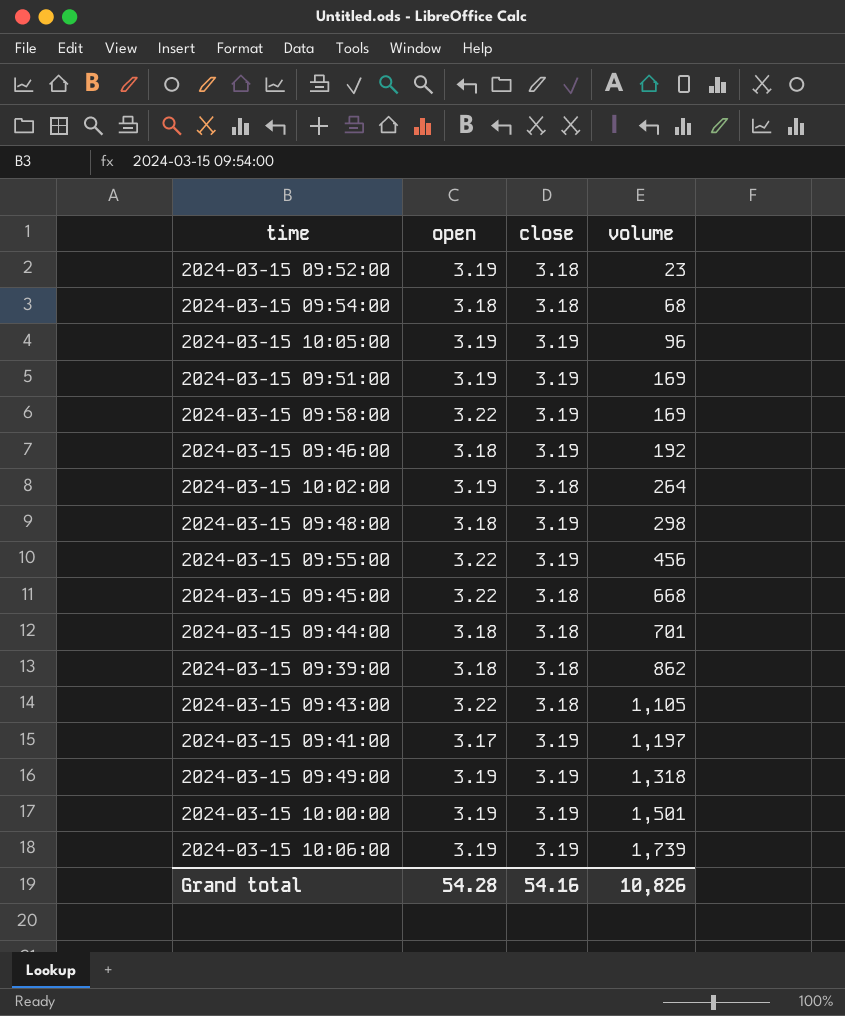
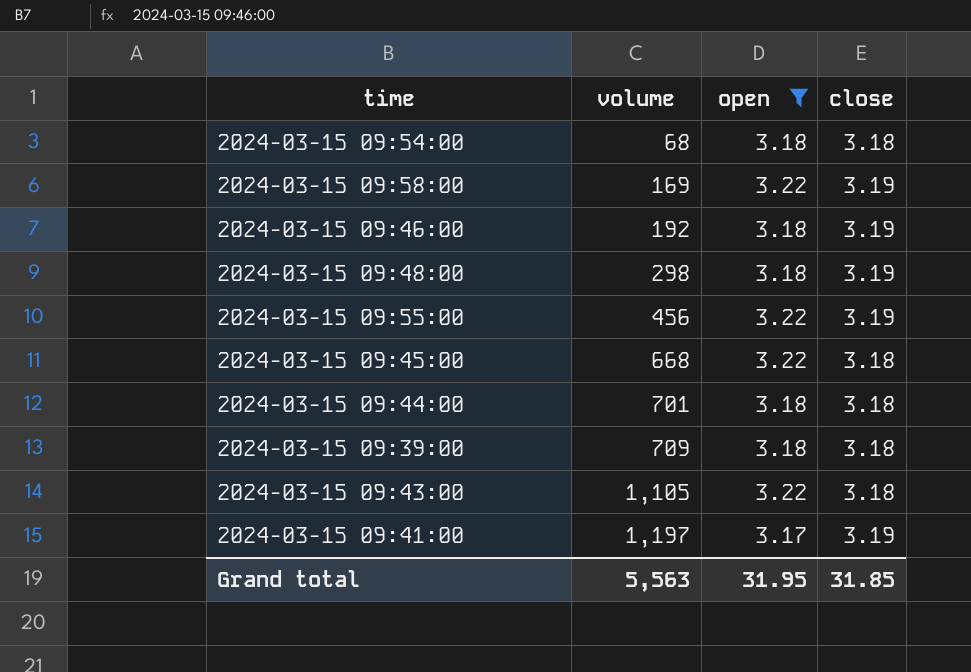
filter: none -> open != 3.19
column volume | position: 4 -> 2
2024-03-15 09:39:00 | volume: 862 -> 709
Grand total | volume: 10,826 -> 5,563
Grand total | open: 54.28 -> 31.95
Grand total | close: 54.16 -> 31.85

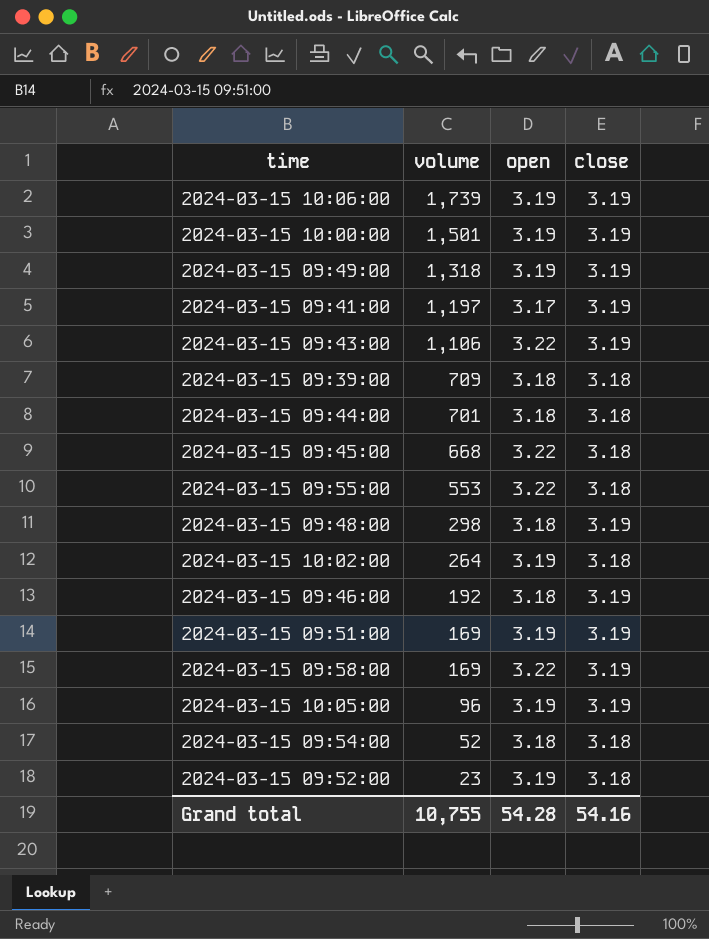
filter: open != 3.19 -> none
row order: volume ascending -> volume descending
2024-03-15 09:43:00 | volume: 1,105 -> 1,106
2024-03-15 09:43:00 | close: 3.18 -> 3.19
2024-03-15 09:55:00 | volume: 456 -> 553
2024-03-15 09:55:00 | close: 3.19 -> 3.18
2024-03-15 09:54:00 | volume: 68 -> 52
Grand total | volume: 5,563 -> 10,755
Grand total | open: 31.95 -> 54.28
Grand total | close: 31.85 -> 54.16

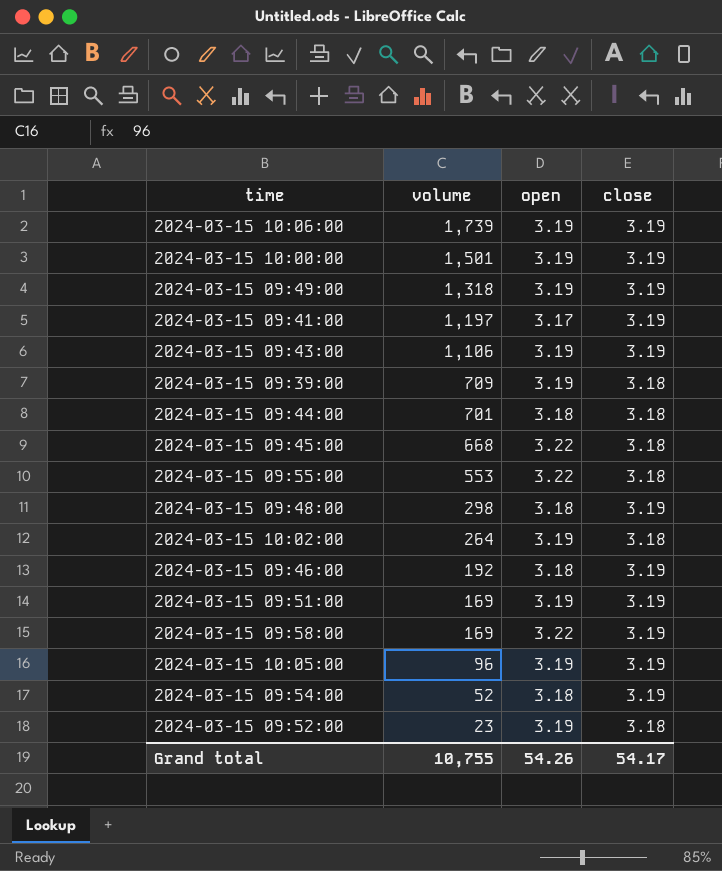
2024-03-15 09:43:00 | open: 3.22 -> 3.19
2024-03-15 09:39:00 | open: 3.18 -> 3.19
2024-03-15 09:54:00 | close: 3.18 -> 3.19
Grand total | open: 54.28 -> 54.26
Grand total | close: 54.16 -> 54.17

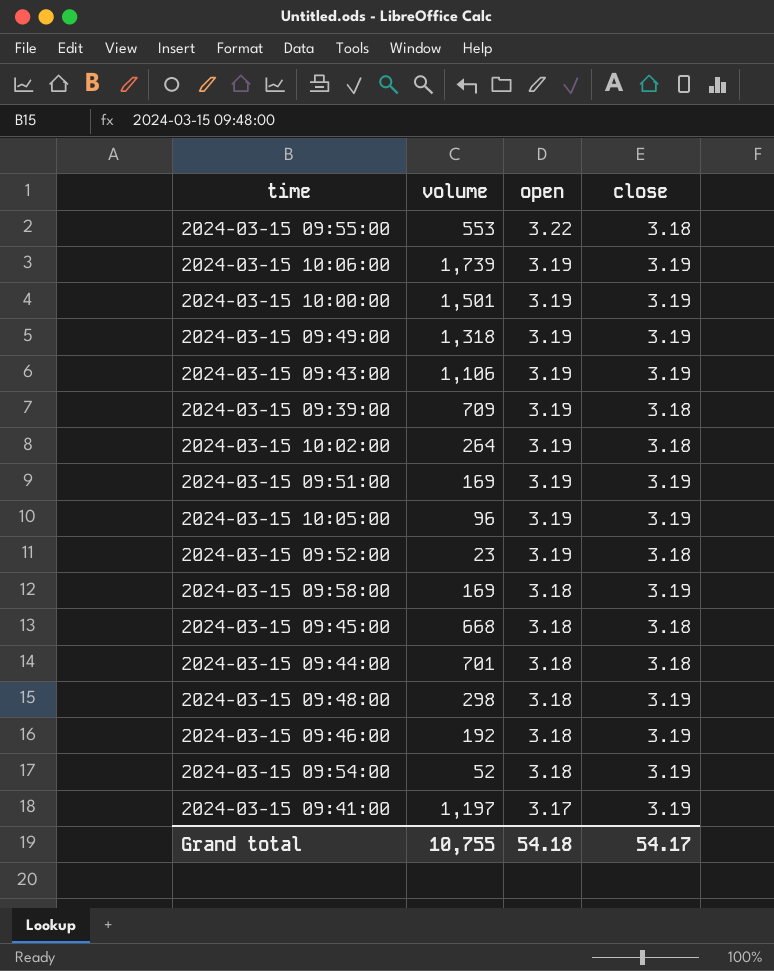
row order: volume descending -> open descending
2024-03-15 09:58:00 | open: 3.22 -> 3.18
2024-03-15 09:45:00 | open: 3.22 -> 3.18
Grand total | open: 54.26 -> 54.18

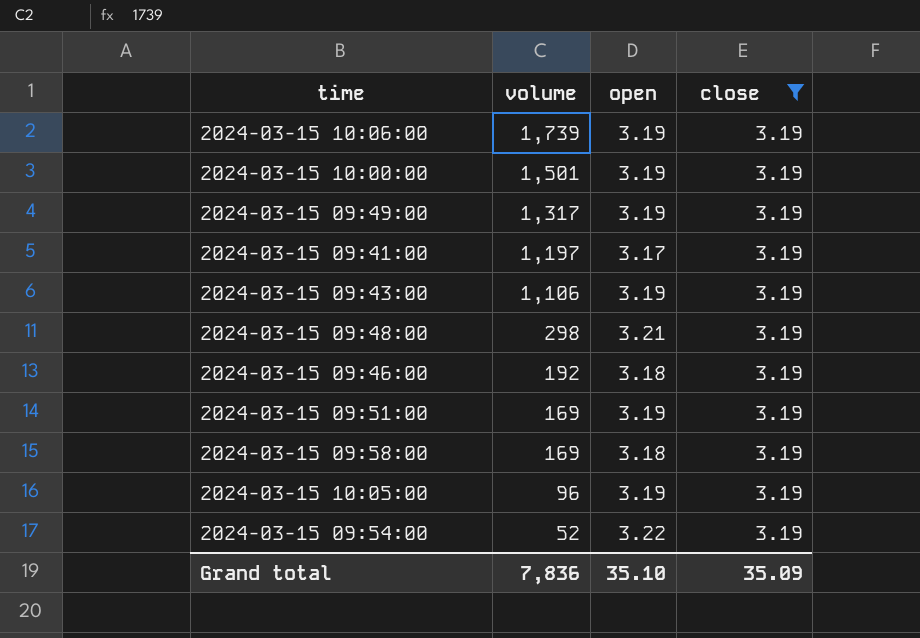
filter: none -> close = 3.19
row order: open descending -> volume descending
2024-03-15 09:49:00 | volume: 1,318 -> 1,317
2024-03-15 09:48:00 | open: 3.18 -> 3.21
2024-03-15 09:54:00 | open: 3.18 -> 3.22
Grand total | volume: 10,755 -> 7,836
Grand total | open: 54.18 -> 35.10
Grand total | close: 54.17 -> 35.09

